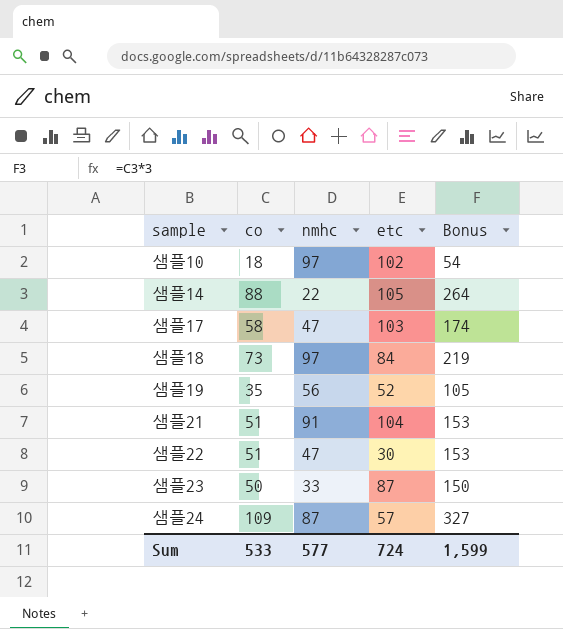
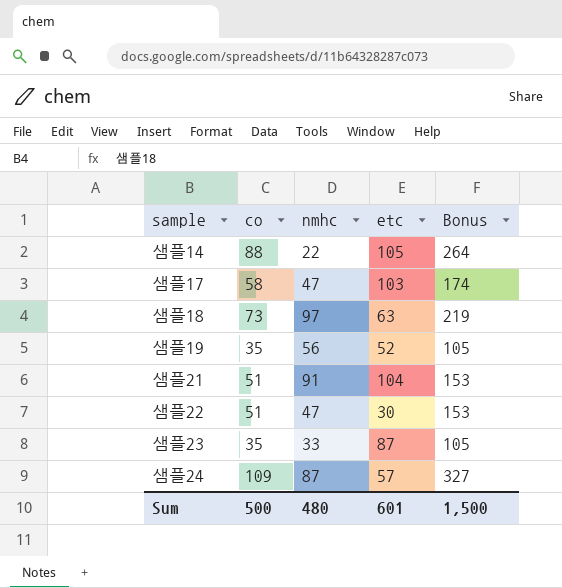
row 샘플10: 18 | 97 | 102 | 54 -> none
샘플18 | etc: 84 -> 63
샘플23 | co: 50 -> 35
샘플23 | Bonus: 150 -> 105
Sum | co: 533 -> 500
Sum | nmhc: 577 -> 480
Sum | etc: 724 -> 601
Sum | Bonus: 1,599 -> 1,500

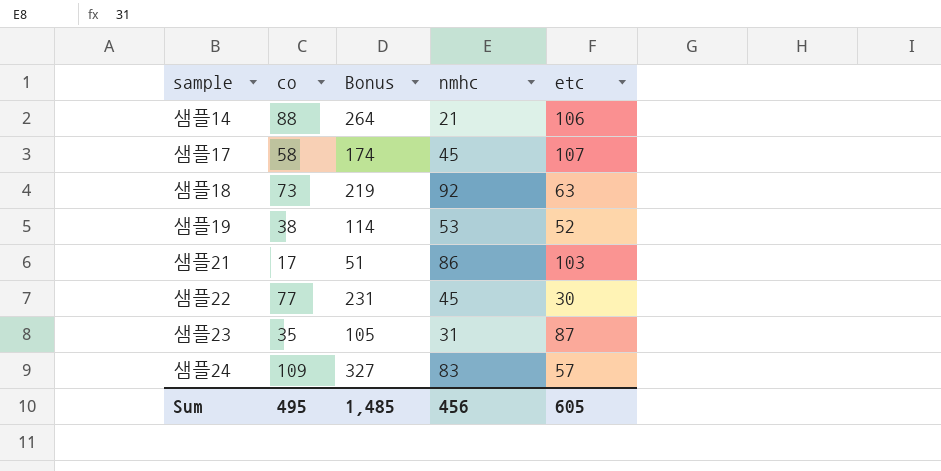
column Bonus | position: 5 -> 3
샘플14 | nmhc: 22 -> 21
샘플14 | etc: 105 -> 106
샘플17 | nmhc: 47 -> 45
샘플17 | etc: 103 -> 107
샘플18 | nmhc: 97 -> 92
샘플19 | co: 35 -> 38
샘플19 | Bonus: 105 -> 114
샘플19 | nmhc: 56 -> 53
샘플21 | co: 51 -> 17
샘플21 | Bonus: 153 -> 51
샘플21 | nmhc: 91 -> 86
샘플21 | etc: 104 -> 103
샘플22 | co: 51 -> 77
샘플22 | Bonus: 153 -> 231
샘플22 | nmhc: 47 -> 45
샘플23 | nmhc: 33 -> 31
샘플24 | nmhc: 87 -> 83
Sum | co: 500 -> 495
Sum | Bonus: 1,500 -> 1,485
Sum | nmhc: 480 -> 456
Sum | etc: 601 -> 605

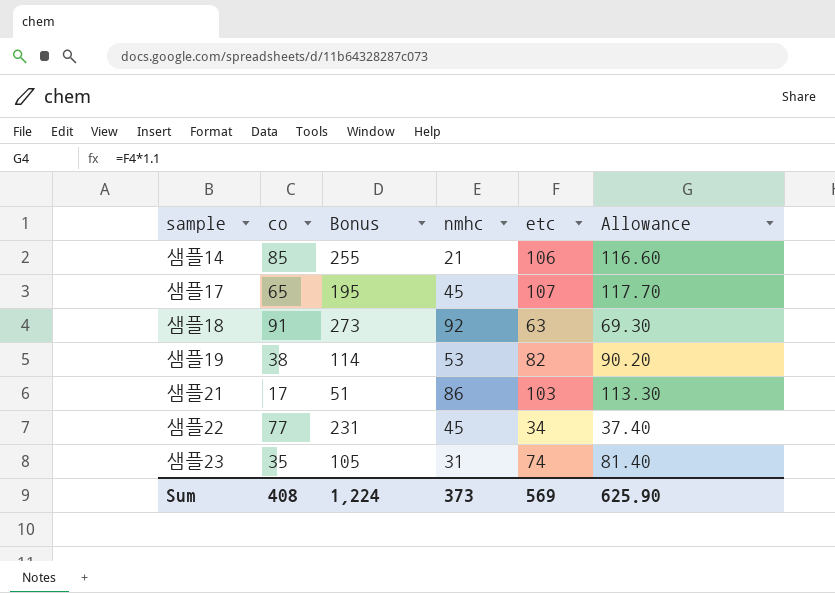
column Allowance | formula: none -> [etc] * 1.1
row 샘플24: 109 | 327 | 83 | 57 -> none
샘플14 | co: 88 -> 85
샘플14 | Bonus: 264 -> 255
샘플17 | co: 58 -> 65
샘플17 | Bonus: 174 -> 195
샘플18 | co: 73 -> 91
샘플18 | Bonus: 219 -> 273
샘플19 | etc: 52 -> 82
샘플22 | etc: 30 -> 34
샘플23 | etc: 87 -> 74
Sum | co: 495 -> 408
Sum | Bonus: 1,485 -> 1,224
Sum | nmhc: 456 -> 373
Sum | etc: 605 -> 569

